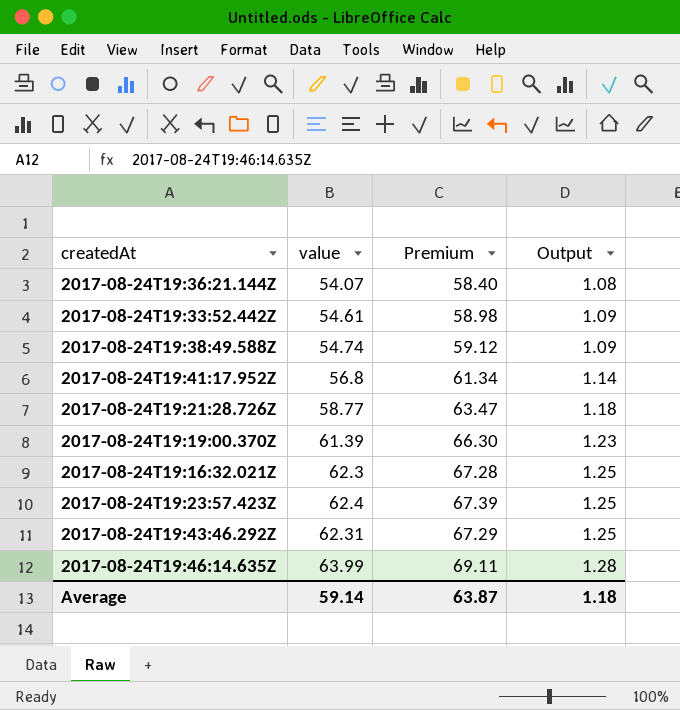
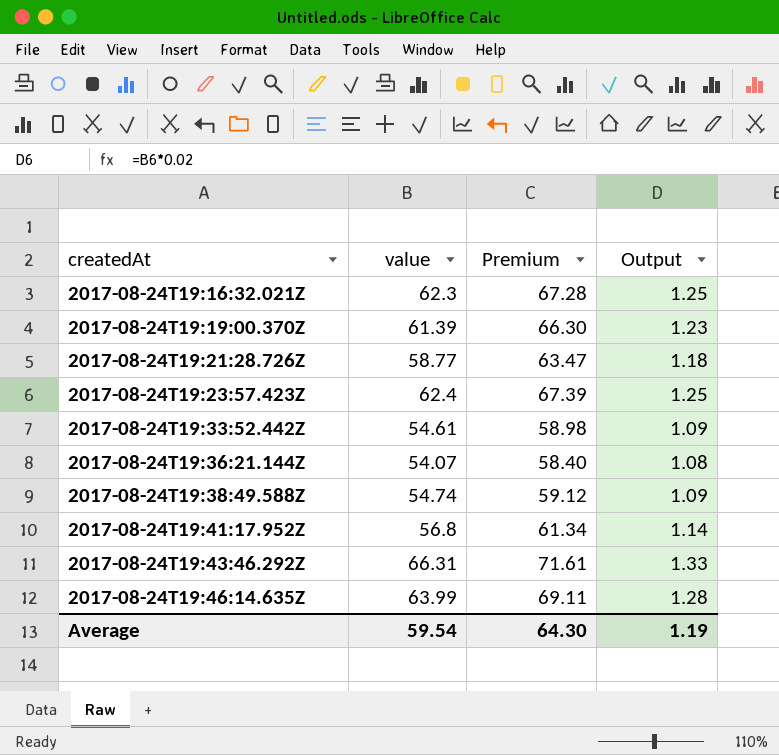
row order: Output ascending -> createdAt ascending
2017-08-24T19:43:46.292Z | value: 62.31 -> 66.31
2017-08-24T19:43:46.292Z | Premium: 67.29 -> 71.61
2017-08-24T19:43:46.292Z | Output: 1.25 -> 1.33
Average | value: 59.14 -> 59.54
Average | Premium: 63.87 -> 64.30
Average | Output: 1.18 -> 1.19

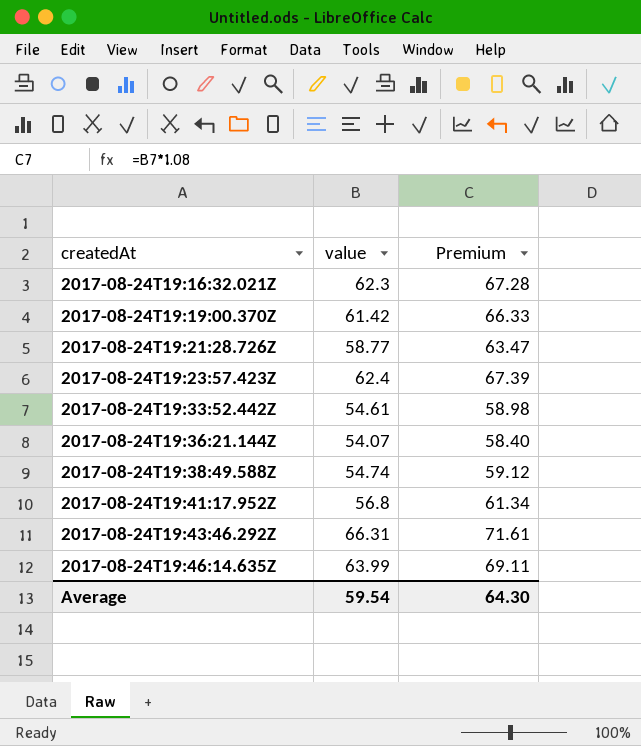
column Output | formula: [value] * 0.02 -> none
2017-08-24T19:19:00.370Z | value: 61.39 -> 61.42
2017-08-24T19:19:00.370Z | Premium: 66.30 -> 66.33

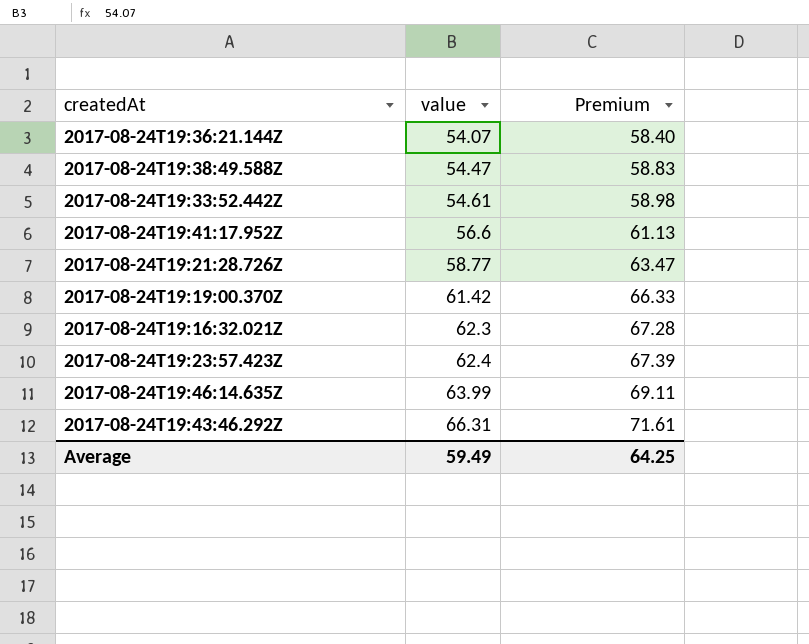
row order: createdAt ascending -> value ascending
2017-08-24T19:38:49.588Z | value: 54.74 -> 54.47
2017-08-24T19:38:49.588Z | Premium: 59.12 -> 58.83
2017-08-24T19:41:17.952Z | value: 56.8 -> 56.6
2017-08-24T19:41:17.952Z | Premium: 61.34 -> 61.13
Average | value: 59.54 -> 59.49
Average | Premium: 64.30 -> 64.25

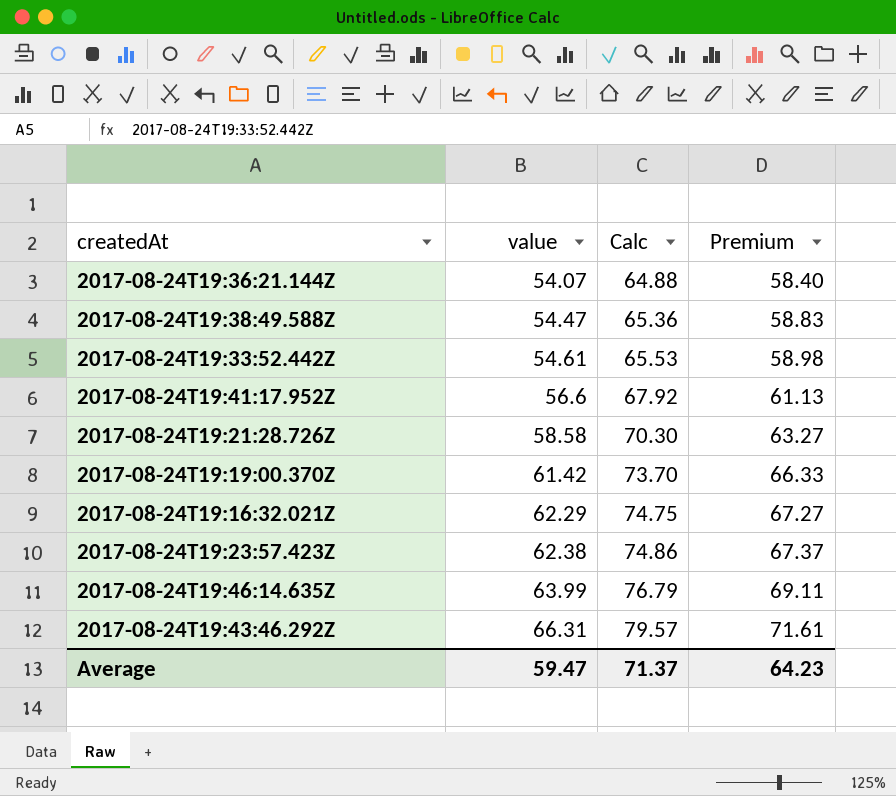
column Calc | formula: none -> [value] * 1.2
2017-08-24T19:21:28.726Z | value: 58.77 -> 58.58
2017-08-24T19:21:28.726Z | Premium: 63.47 -> 63.27
2017-08-24T19:16:32.021Z | value: 62.3 -> 62.29
2017-08-24T19:16:32.021Z | Premium: 67.28 -> 67.27
2017-08-24T19:23:57.423Z | value: 62.4 -> 62.38
2017-08-24T19:23:57.423Z | Premium: 67.39 -> 67.37
Average | value: 59.49 -> 59.47
Average | Premium: 64.25 -> 64.23

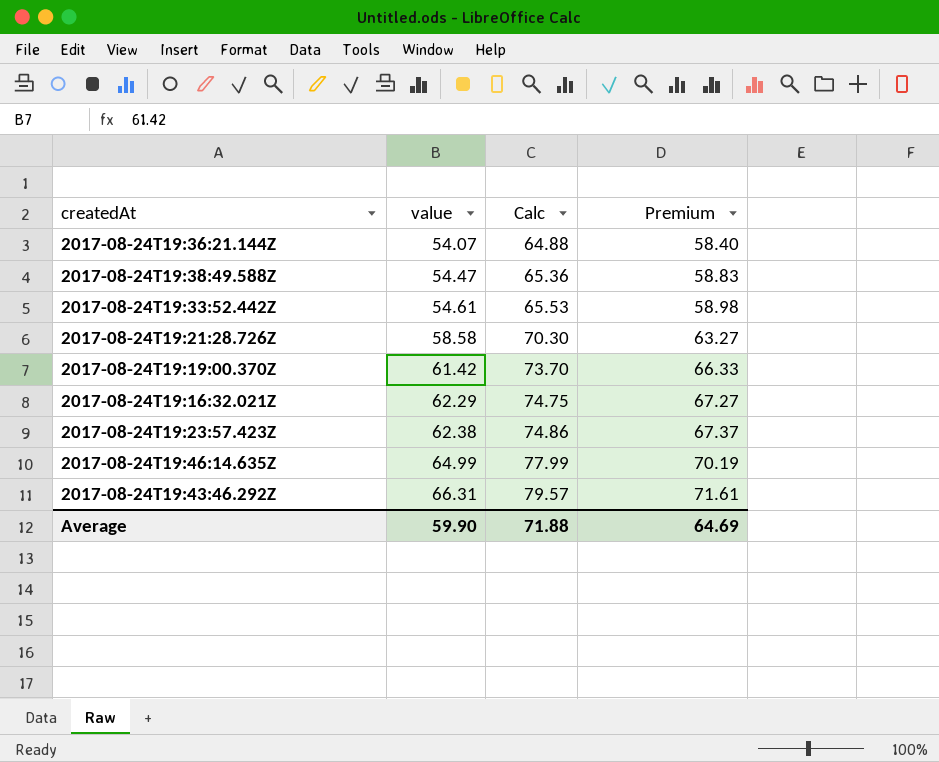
row 2017-08-24T19:41:17.952Z: 56.6 | 67.92 | 61.13 -> none
2017-08-24T19:46:14.635Z | value: 63.99 -> 64.99
2017-08-24T19:46:14.635Z | Calc: 76.79 -> 77.99
2017-08-24T19:46:14.635Z | Premium: 69.11 -> 70.19
Average | value: 59.47 -> 59.90
Average | Calc: 71.37 -> 71.88
Average | Premium: 64.23 -> 64.69

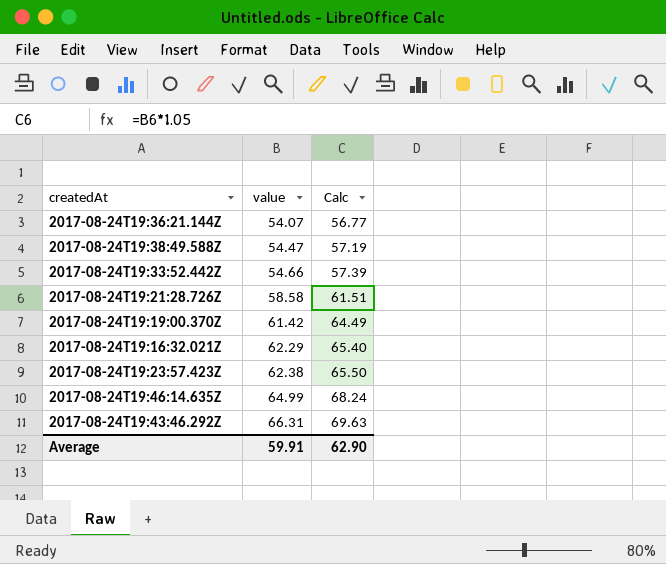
column Premium | formula: [value] * 1.08 -> none
column Calc | formula: [value] * 1.2 -> [value] * 1.05
2017-08-24T19:33:52.442Z | value: 54.61 -> 54.66
Average | value: 59.90 -> 59.91
Average | Calc: 71.88 -> 62.90

